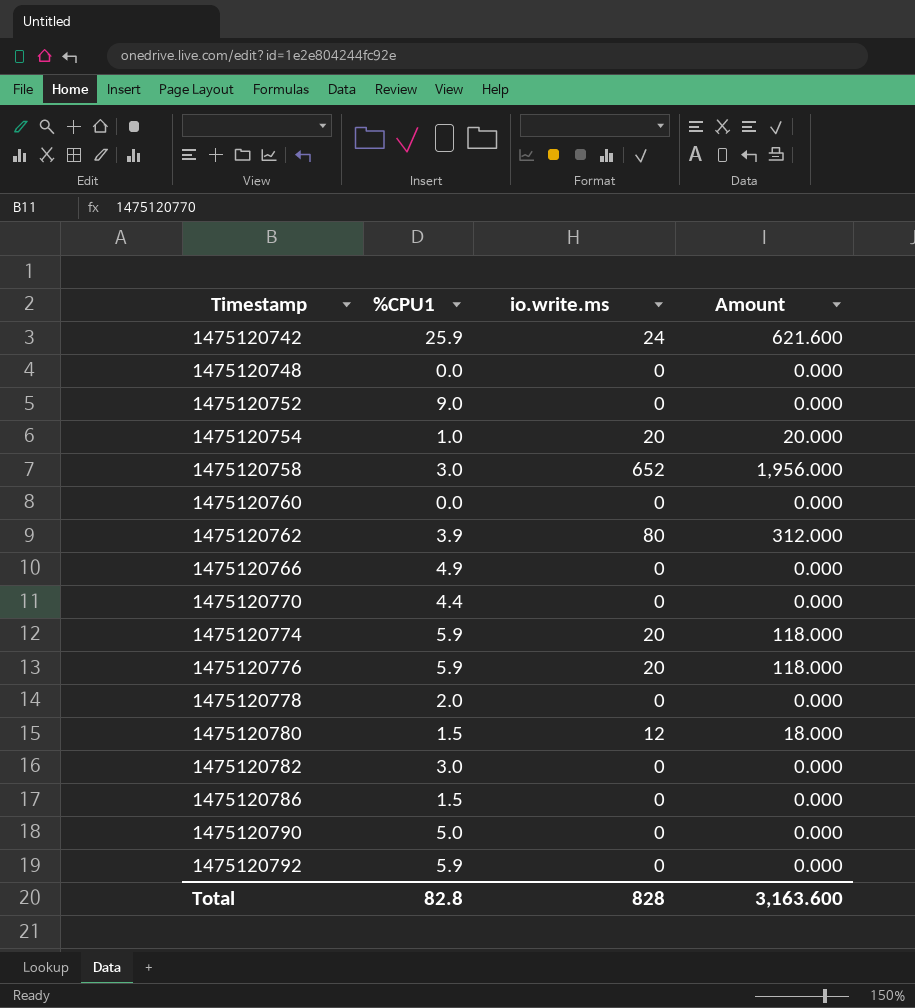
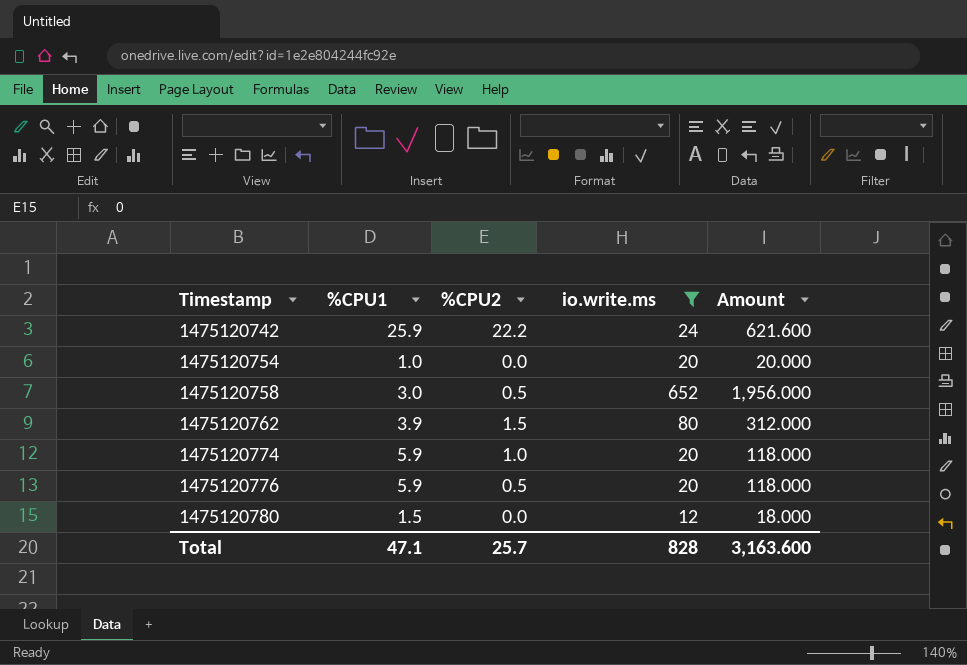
filter: none -> io.write.ms != 0
column %CPU2 | position: none -> 3
Total | %CPU1: 82.8 -> 47.1

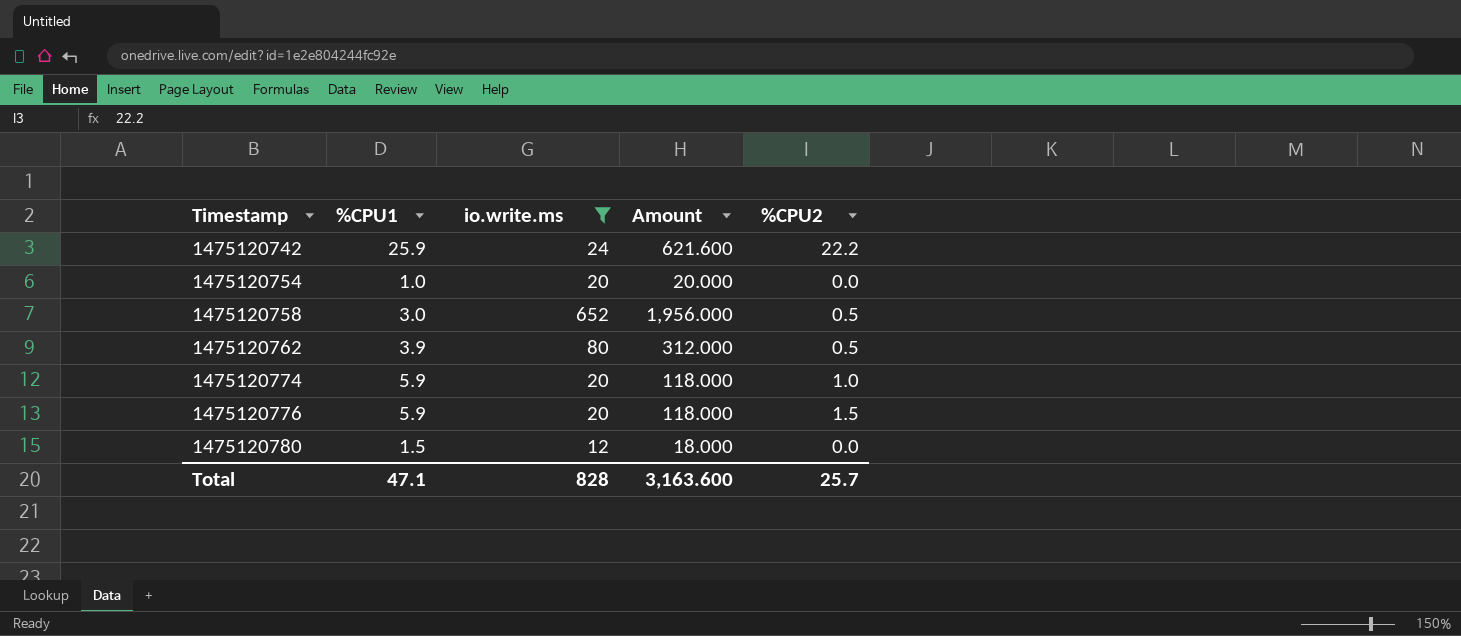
column %CPU2 | position: 3 -> 5
1475120762 | %CPU2: 1.5 -> 0.5
1475120776 | %CPU2: 0.5 -> 1.5

